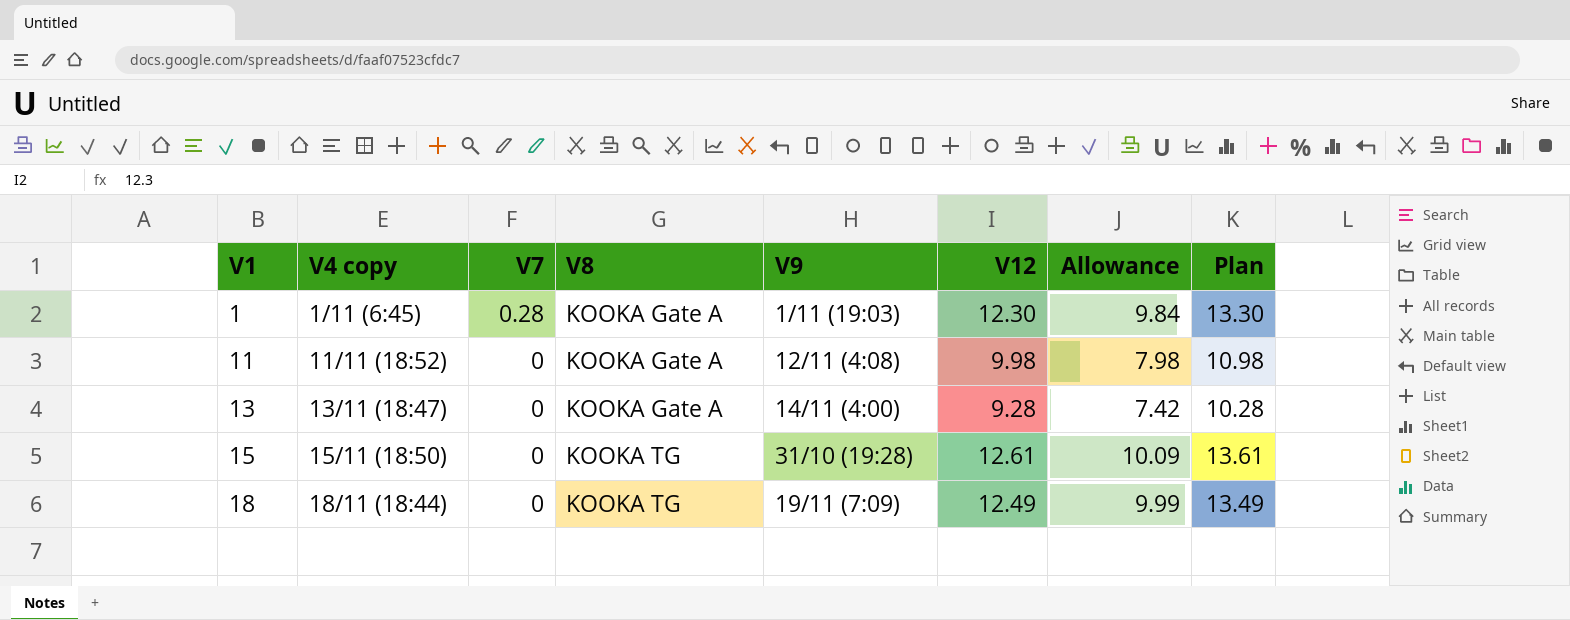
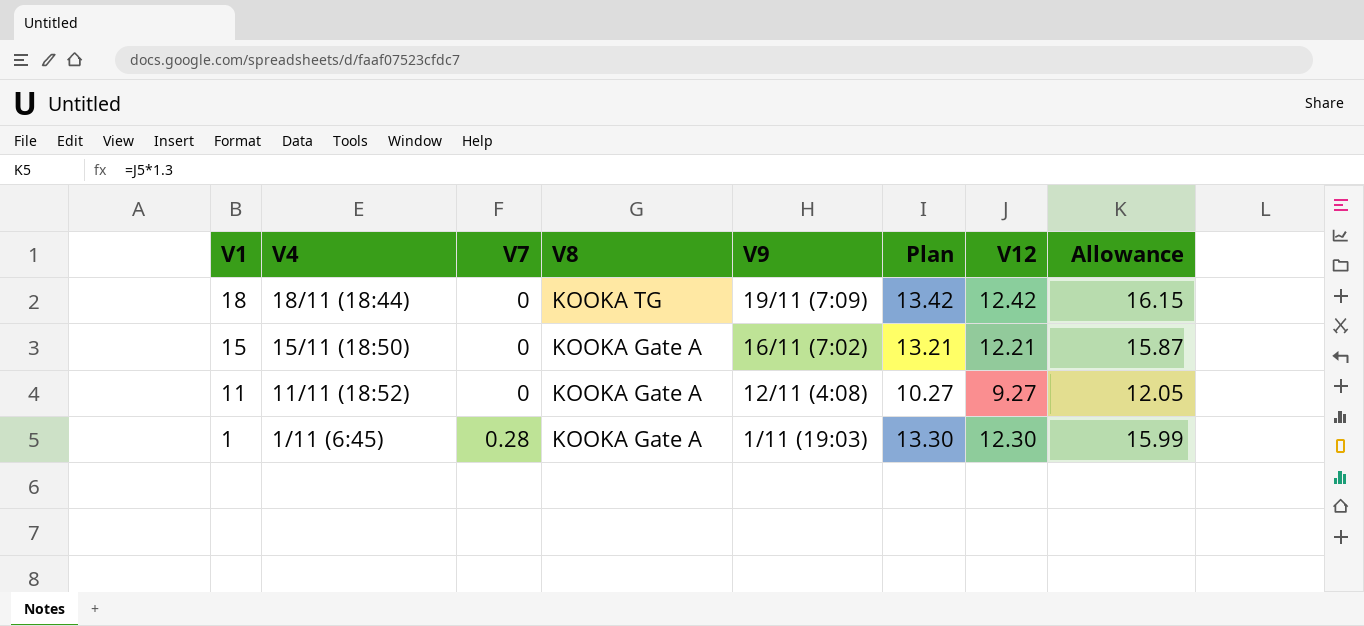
row order: V1 ascending -> V1 descending
column name: V4 copy -> V4
column Plan | position: 8 -> 6
column Allowance | formula: [V12] * 0.8 -> [V12] * 1.3
row 13: 13/11 (18:47) | 0 | KOOKA Gate A | 14/11 (4:00) | 9.28 | 7.42 | 10.28 -> none
18 | Plan: 13.49 -> 13.42
18 | V12: 12.49 -> 12.42
15 | V8: KOOKA TG -> KOOKA Gate A
15 | V9: 31/10 (19:28) -> 16/11 (7:02)
15 | Plan: 13.61 -> 13.21
15 | V12: 12.61 -> 12.21
11 | Plan: 10.98 -> 10.27
11 | V12: 9.98 -> 9.27

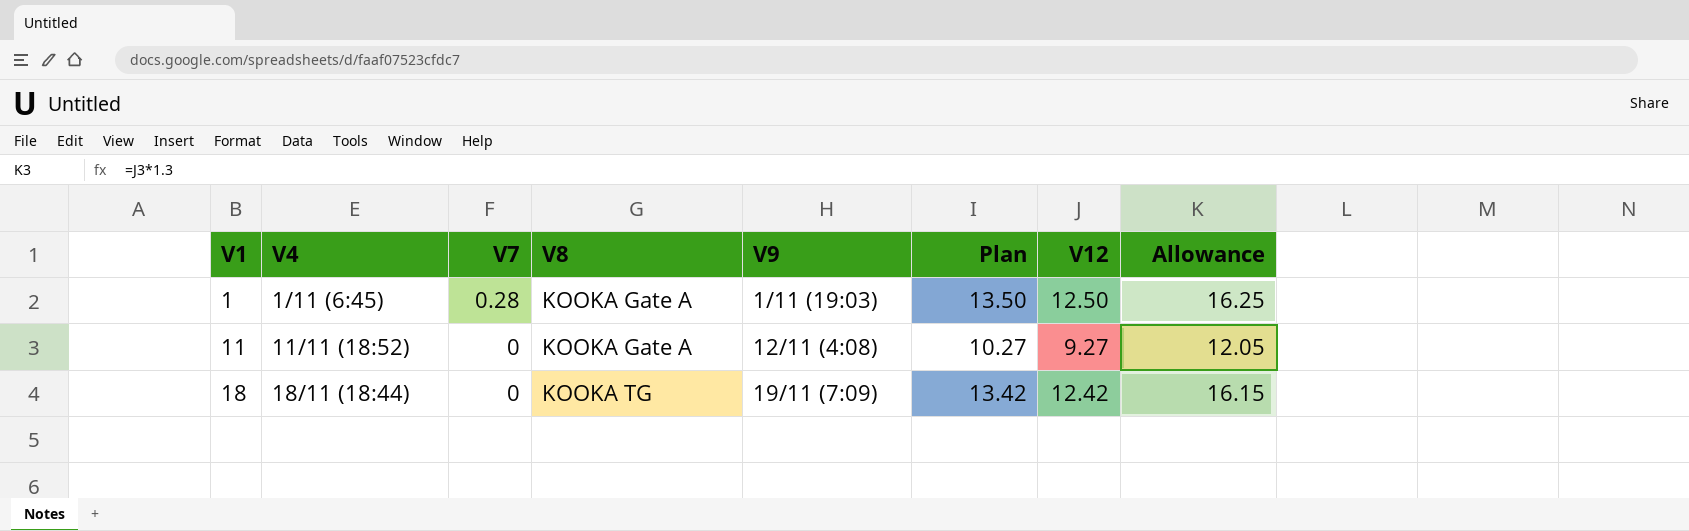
row order: V1 descending -> V1 ascending
row 15: 15/11 (18:50) | 0 | KOOKA Gate A | 16/11 (7:02) | 13.21 | 12.21 | 15.87 -> none
1 | Plan: 13.30 -> 13.50
1 | V12: 12.30 -> 12.50
1 | Allowance: 15.99 -> 16.25

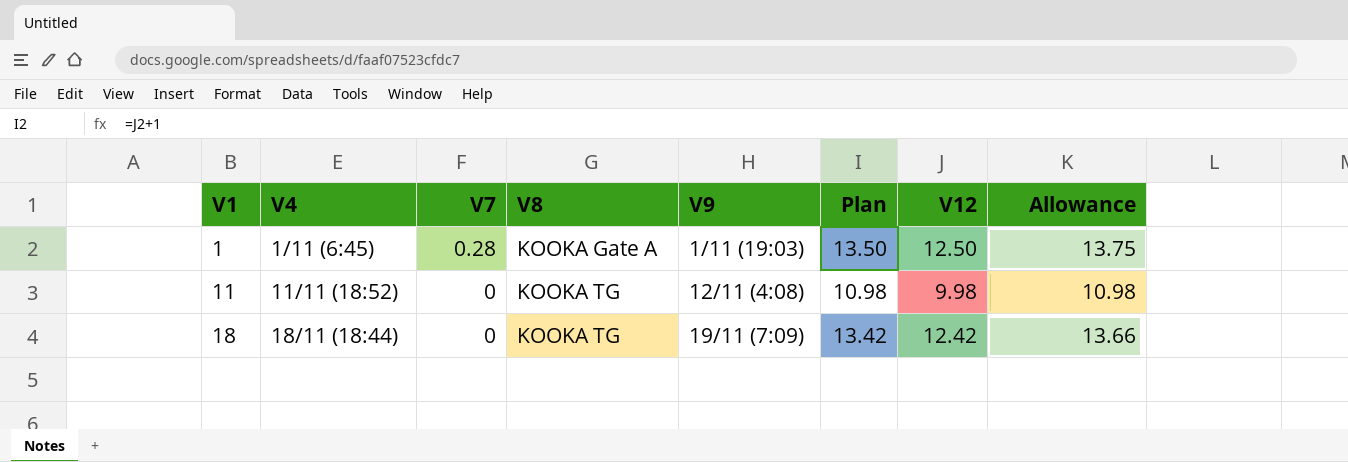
column Allowance | formula: [V12] * 1.3 -> [V12] * 1.1
11 | V8: KOOKA Gate A -> KOOKA TG
11 | Plan: 10.27 -> 10.98
11 | V12: 9.27 -> 9.98

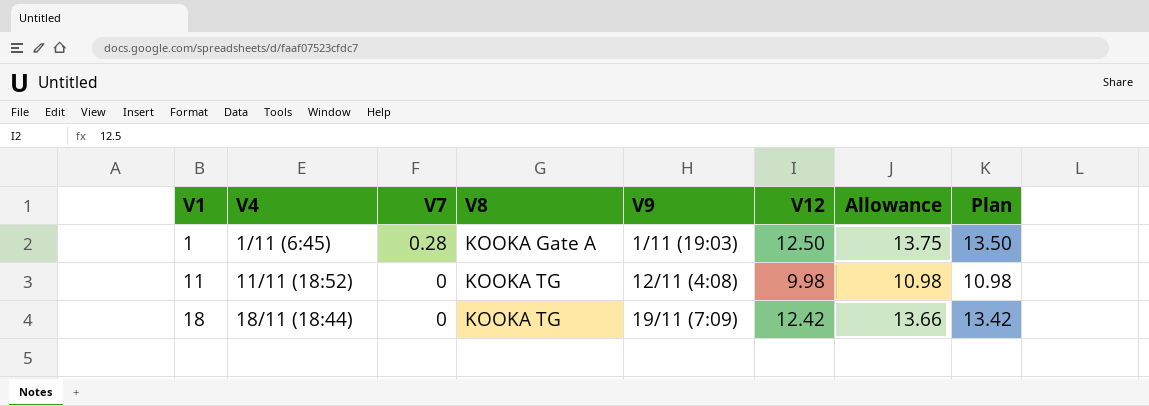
column Plan | position: 6 -> 8

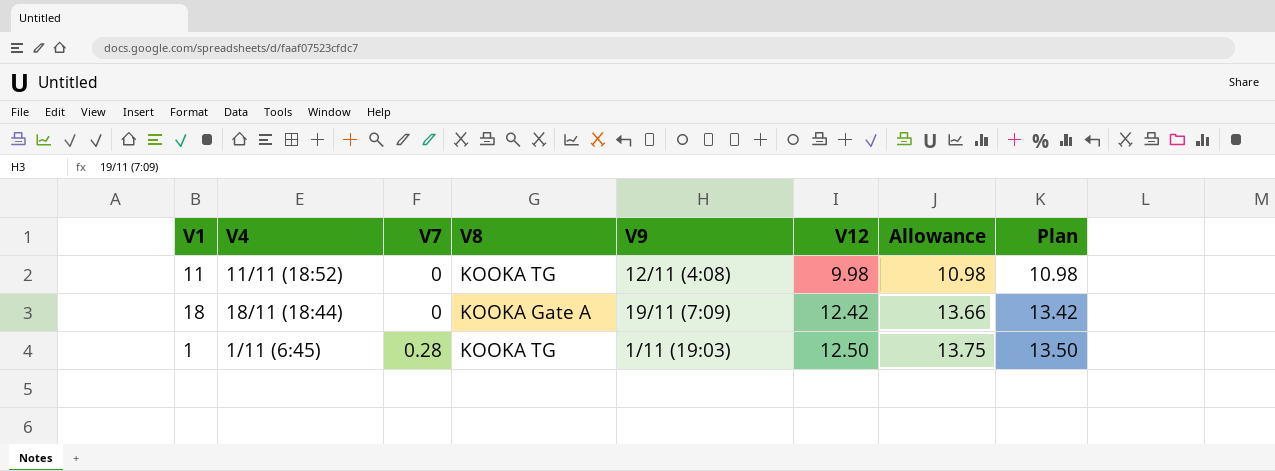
row order: V1 ascending -> V7 ascending
18 | V8: KOOKA TG -> KOOKA Gate A
1 | V8: KOOKA Gate A -> KOOKA TG

